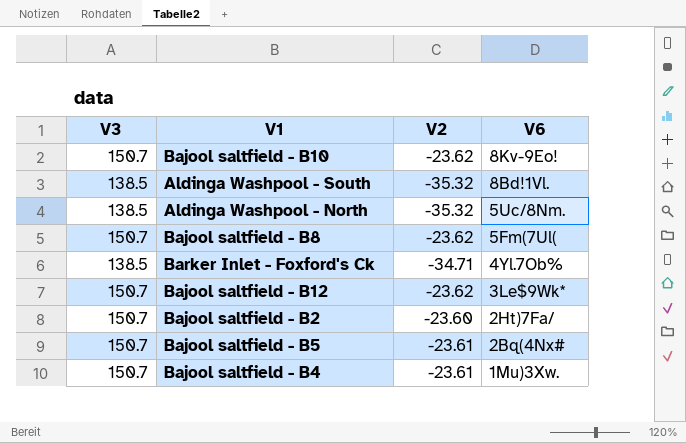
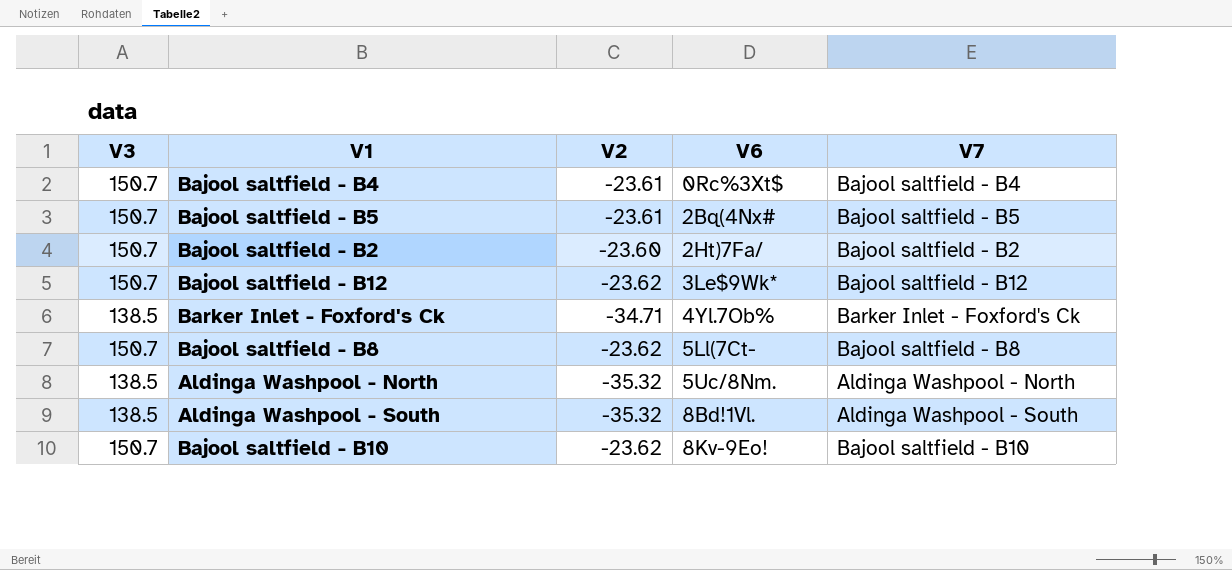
row order: V6 descending -> V6 ascending
column V7 | position: none -> 5
Bajool saltfield - B4 | V6: 1Mu)3Xw. -> 0Rc%3Xt$
Bajool saltfield - B8 | V6: 5Fm(7Ul( -> 5Ll(7Ct-

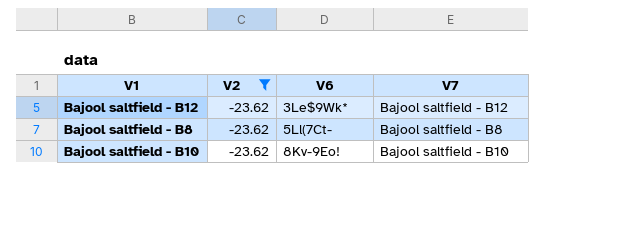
filter: none -> V2 = -23.62
column V3 | position: 1 -> none

